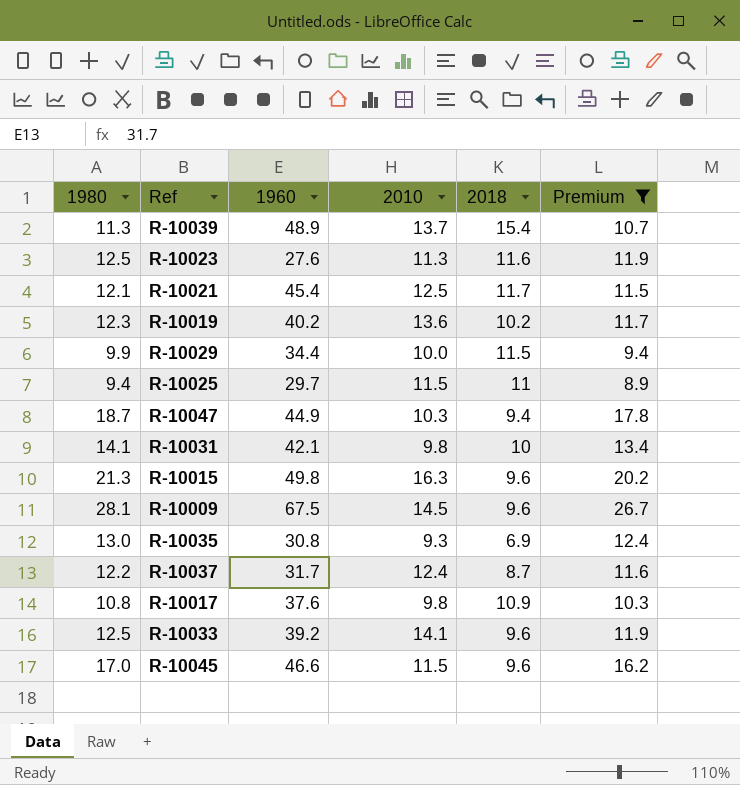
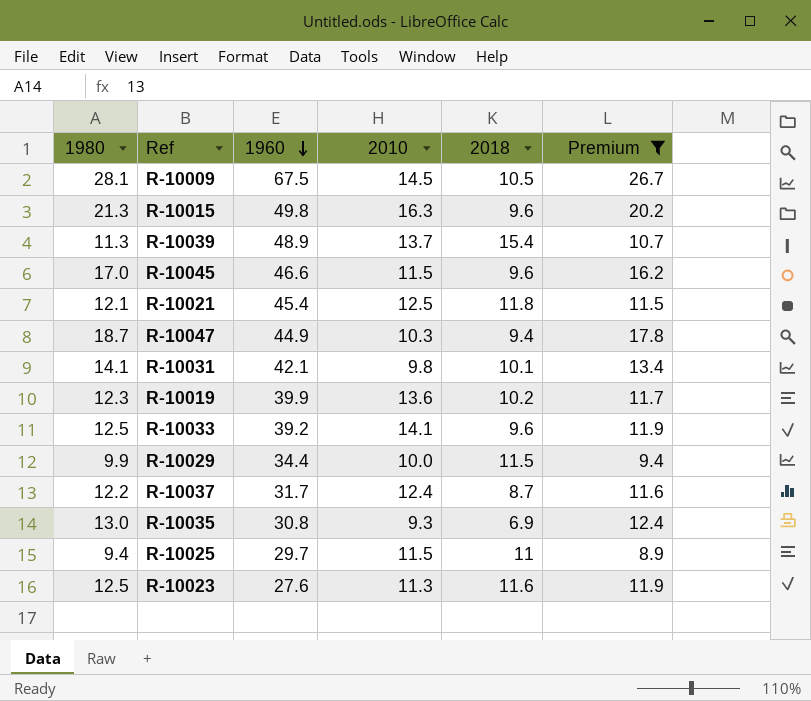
row order: none -> 1960 descending
row R-10017: 10.8 | 37.6 | 9.8 | 10.9 | 10.3 -> none
R-10009 | 2018: 9.6 -> 10.5
R-10021 | 2018: 11.7 -> 11.8
R-10031 | 2018: 10 -> 10.1
R-10019 | 1960: 40.2 -> 39.9

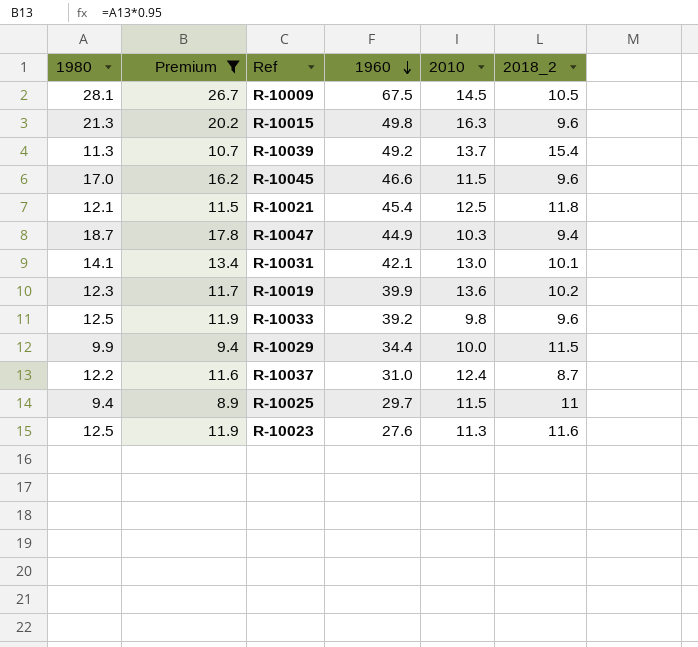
column Premium | position: 6 -> 2
column name: 2018 -> 2018_2
row R-10035: 13.0 | 30.8 | 9.3 | 6.9 | 12.4 -> none
R-10039 | 1960: 48.9 -> 49.2
R-10031 | 2010: 9.8 -> 13.0
R-10033 | 2010: 14.1 -> 9.8
R-10037 | 1960: 31.7 -> 31.0

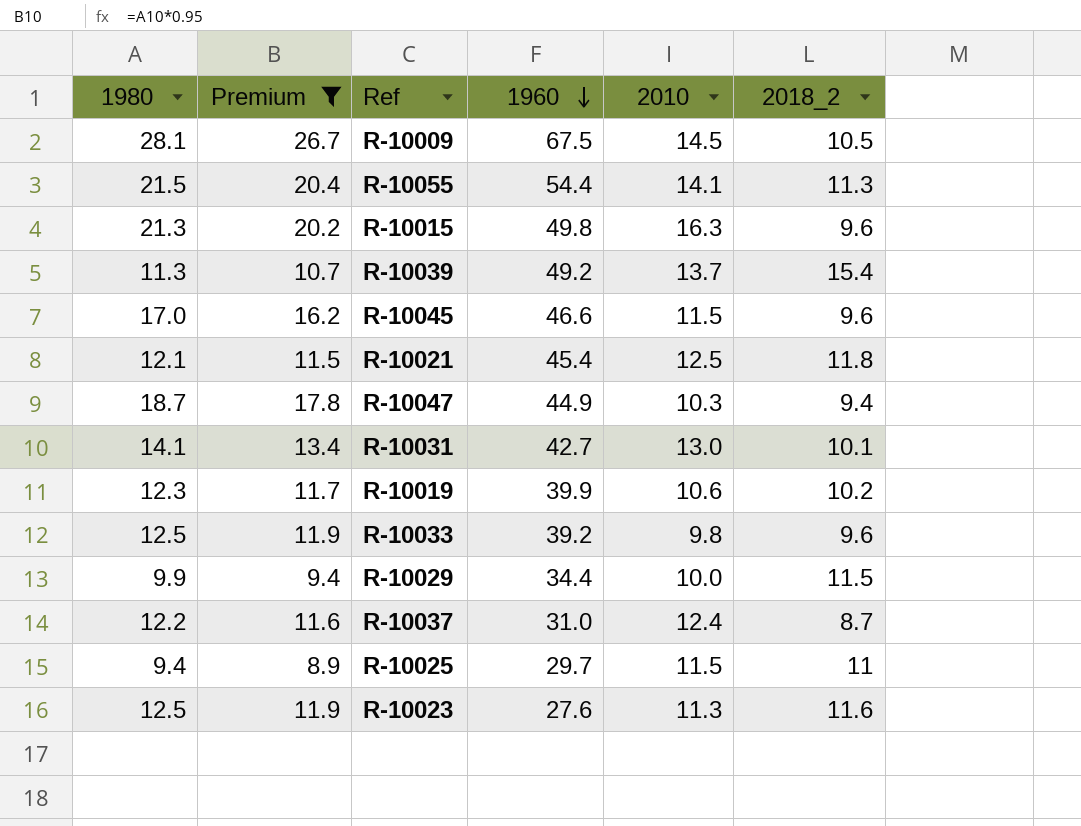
row R-10055: none -> 21.5 | 20.4 | 54.4 | 14.1 | 11.3
R-10031 | 1960: 42.1 -> 42.7
R-10019 | 2010: 13.6 -> 10.6

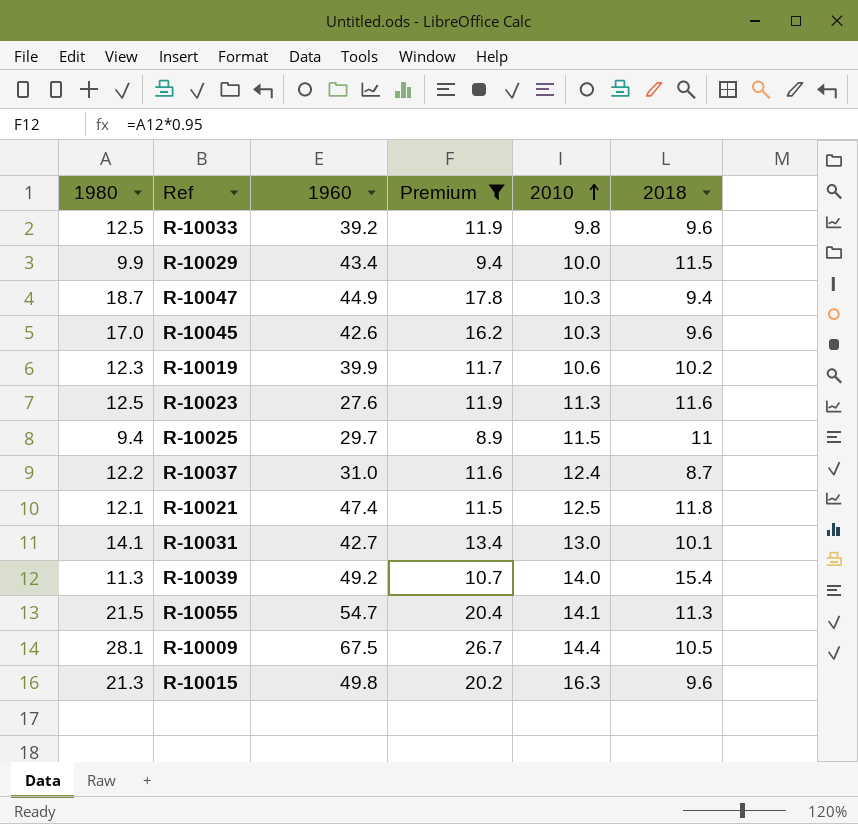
row order: 1960 descending -> 2010 ascending
column Premium | position: 2 -> 4
column name: 2018_2 -> 2018
R-10029 | 1960: 34.4 -> 43.4
R-10045 | 1960: 46.6 -> 42.6
R-10045 | 2010: 11.5 -> 10.3
R-10021 | 1960: 45.4 -> 47.4
R-10039 | 2010: 13.7 -> 14.0
R-10055 | 1960: 54.4 -> 54.7
R-10009 | 2010: 14.5 -> 14.4

